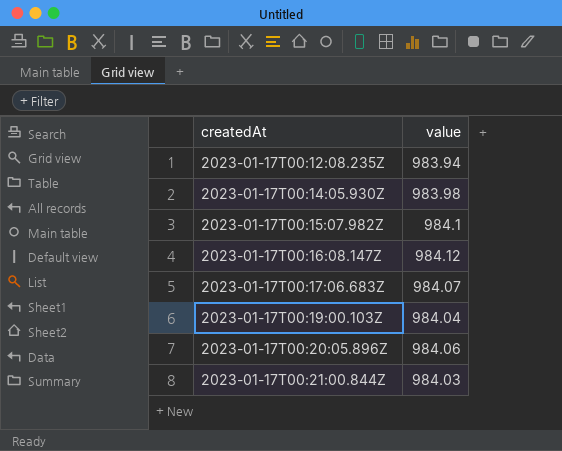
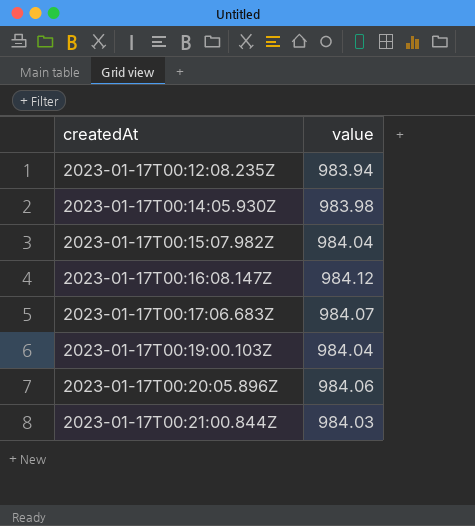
2023-01-17T00:15:07.982Z | value: 984.1 -> 984.04

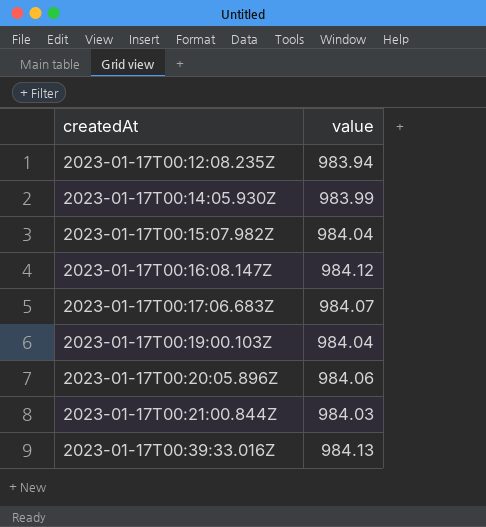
2023-01-17T00:14:05.930Z | value: 983.98 -> 983.99
row 2023-01-17T00:39:33.016Z: none -> 984.13

